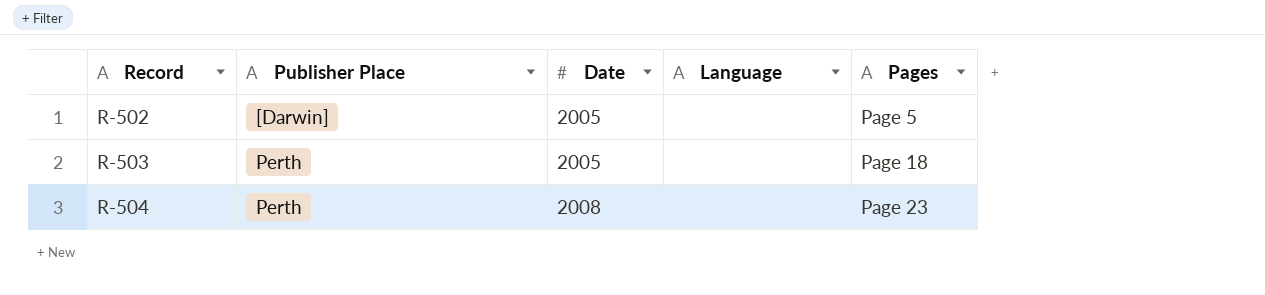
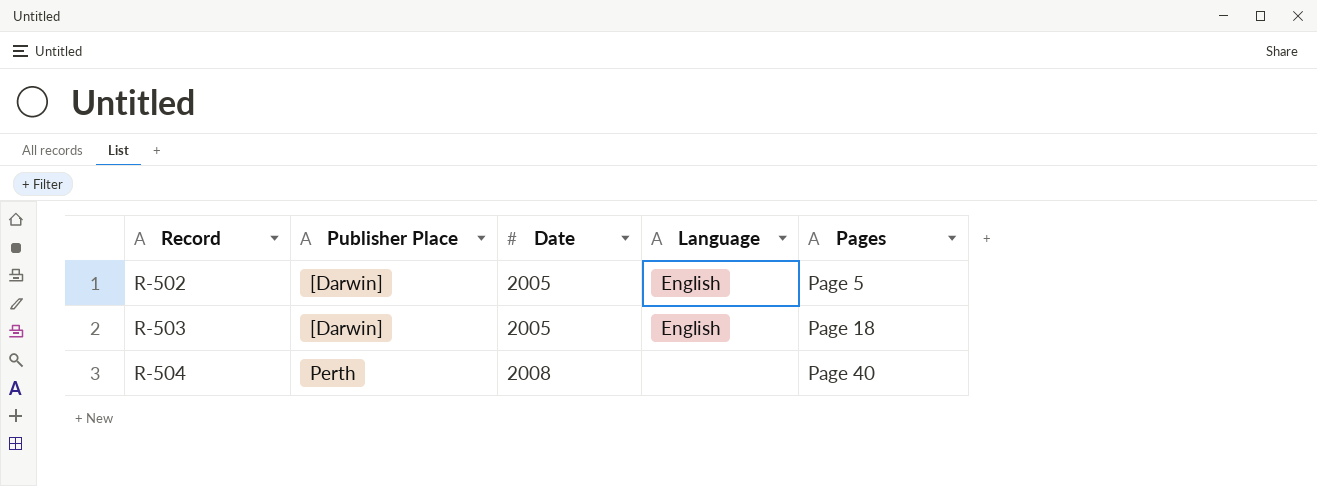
R-502 | Language: none -> English
R-503 | Publisher Place: Perth -> [Darwin]
R-503 | Language: none -> English
R-504 | Pages: Page 23 -> Page 40

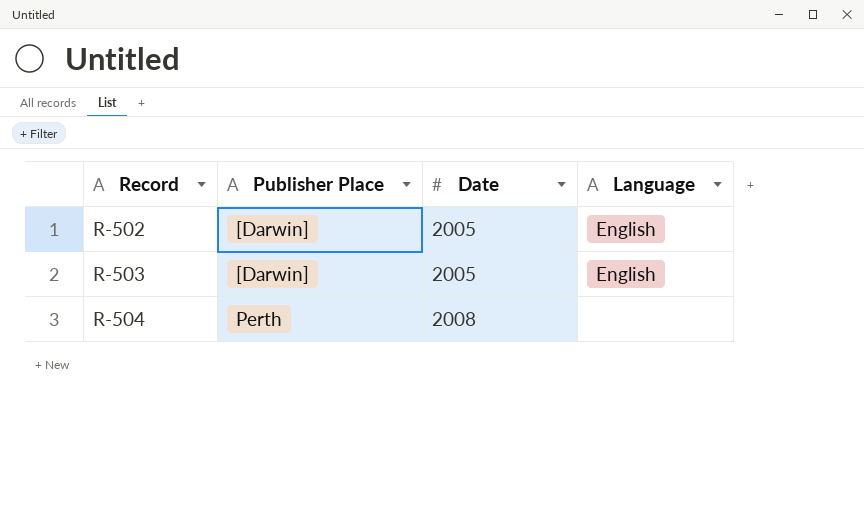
column Pages | position: 5 -> none

